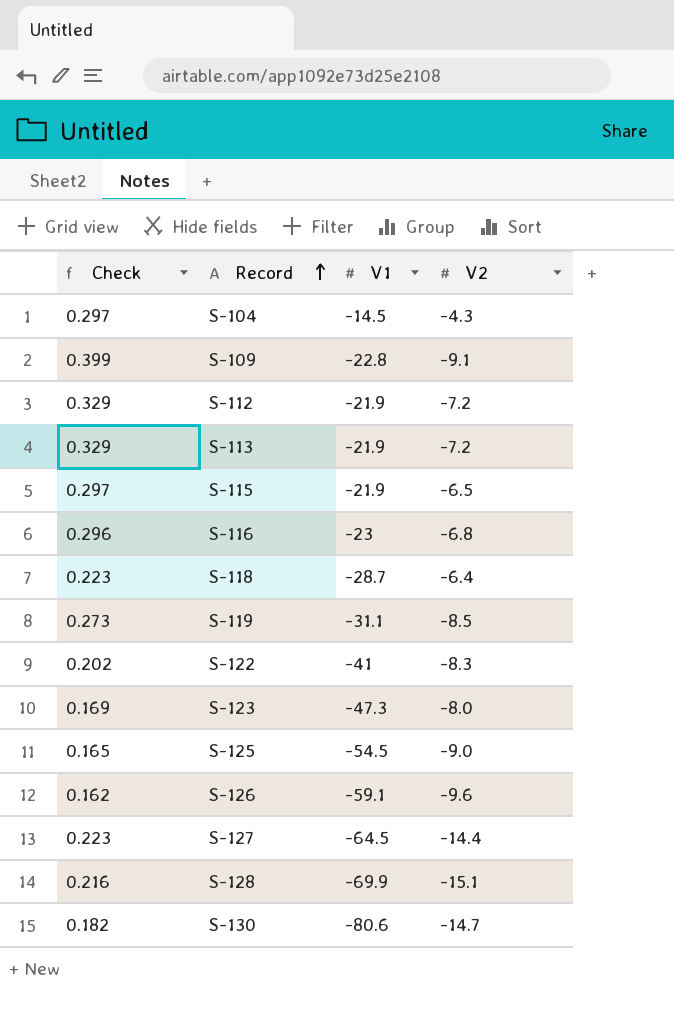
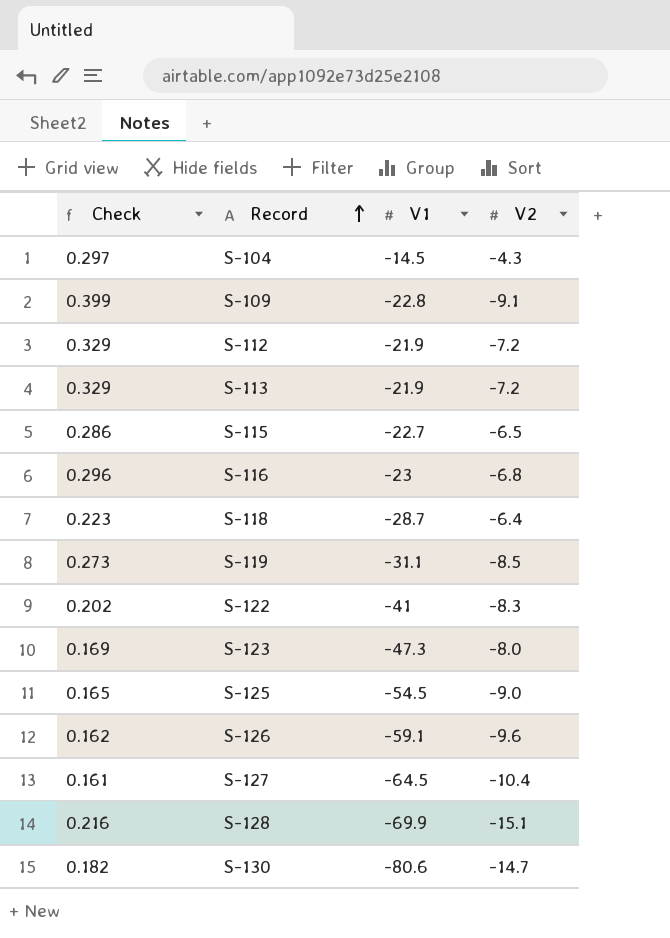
S-115 | Check: 0.297 -> 0.286
S-115 | V1: -21.9 -> -22.7
S-127 | Check: 0.223 -> 0.161
S-127 | V2: -14.4 -> -10.4

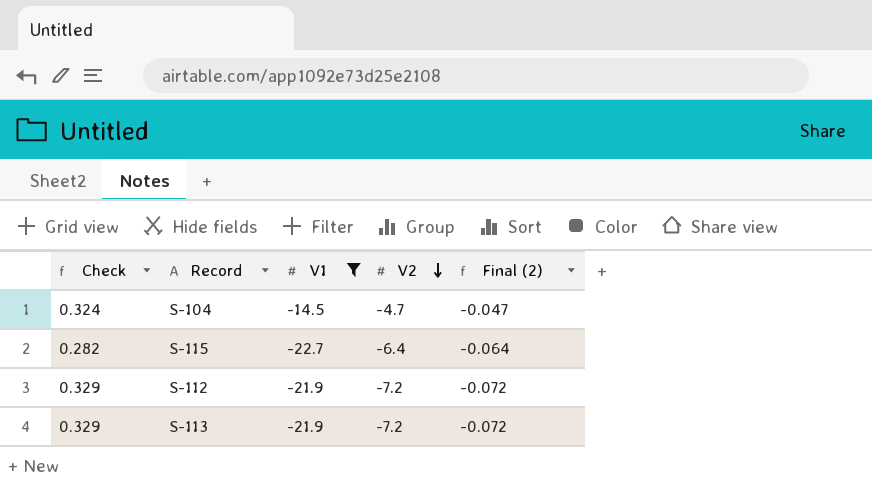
filter: none -> V1 >= -22.7
row order: Record ascending -> V2 descending
column Final (2) | formula: none -> [V2] * 0.01
S-104 | Check: 0.297 -> 0.324
S-104 | V2: -4.3 -> -4.7
S-115 | Check: 0.286 -> 0.282
S-115 | V2: -6.5 -> -6.4

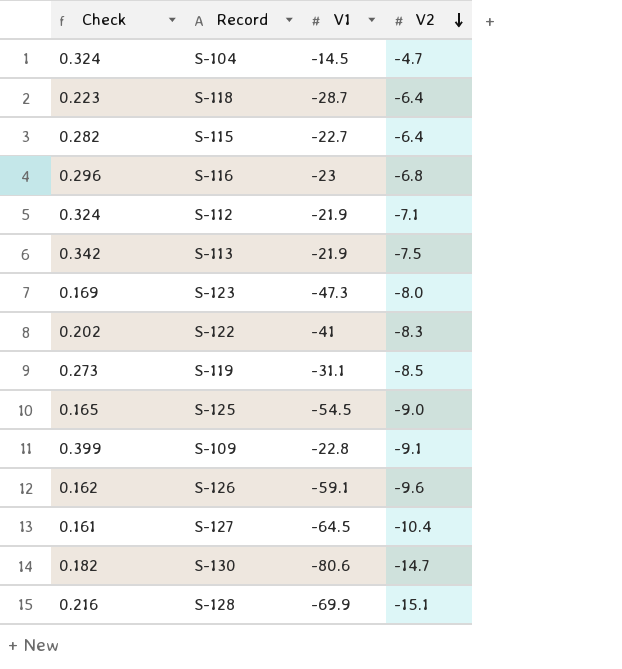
filter: V1 >= -22.7 -> none
column Final (2) | formula: [V2] * 0.01 -> none
S-112 | Check: 0.329 -> 0.324
S-112 | V2: -7.2 -> -7.1
S-113 | Check: 0.329 -> 0.342
S-113 | V2: -7.2 -> -7.5

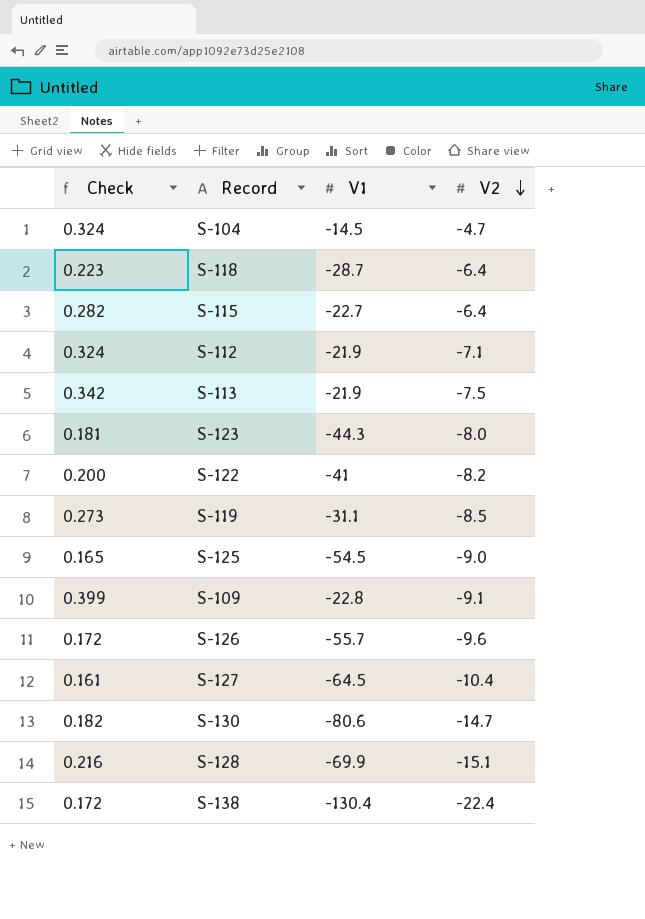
row S-116: 0.296 | -23 | -6.8 -> none
S-123 | Check: 0.169 -> 0.181
S-123 | V1: -47.3 -> -44.3
S-122 | Check: 0.202 -> 0.200
S-122 | V2: -8.3 -> -8.2
S-126 | Check: 0.162 -> 0.172
S-126 | V1: -59.1 -> -55.7
row S-138: none -> 0.172 | -130.4 | -22.4

